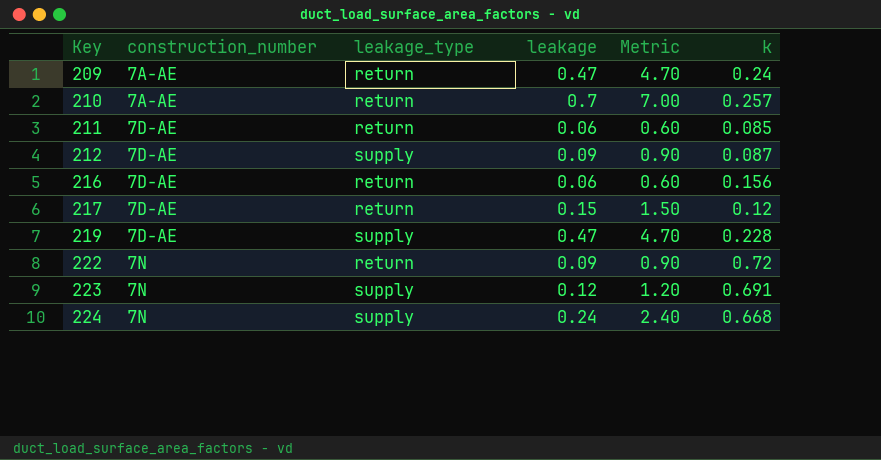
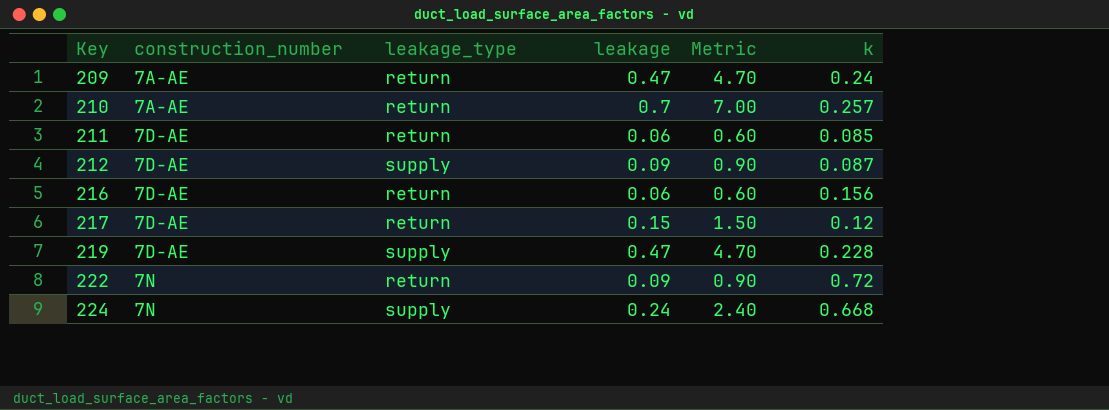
row 223: 7N | supply | 0.12 | 1.20 | 0.691 -> none

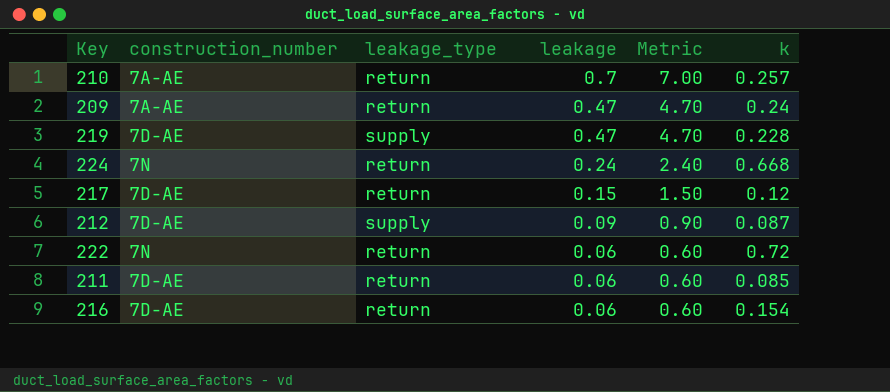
row order: Key ascending -> leakage descending
224 | leakage_type: supply -> return
222 | leakage: 0.09 -> 0.06
222 | Metric: 0.90 -> 0.60
216 | k: 0.156 -> 0.154

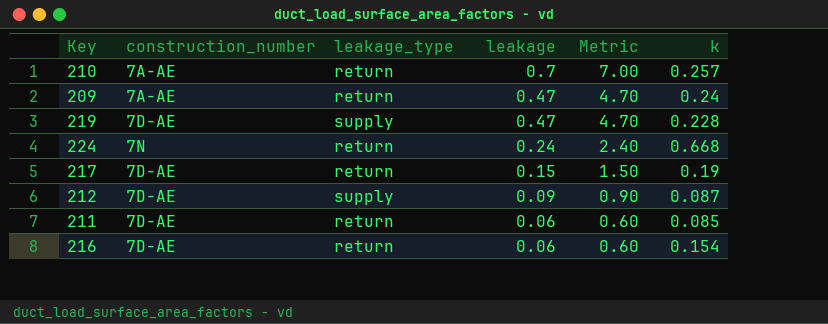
row 222: 7N | return | 0.06 | 0.60 | 0.72 -> none
217 | k: 0.12 -> 0.19

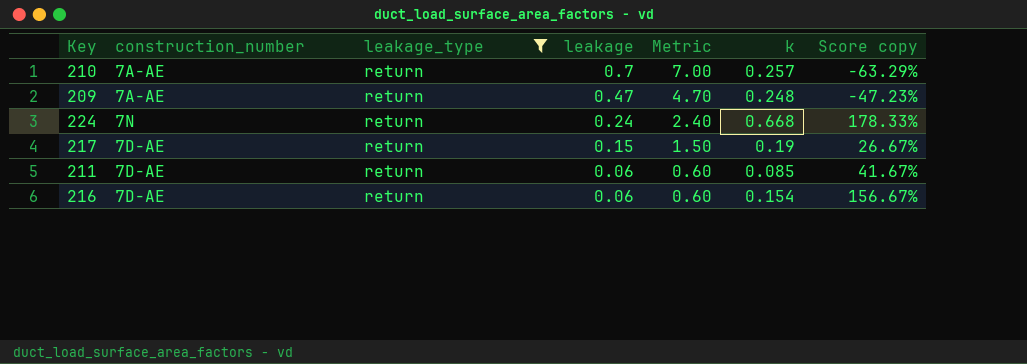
filter: none -> leakage_type = return
column Score copy | formula: none -> ([k] - [leakage]) / [leakage]
209 | k: 0.24 -> 0.248

